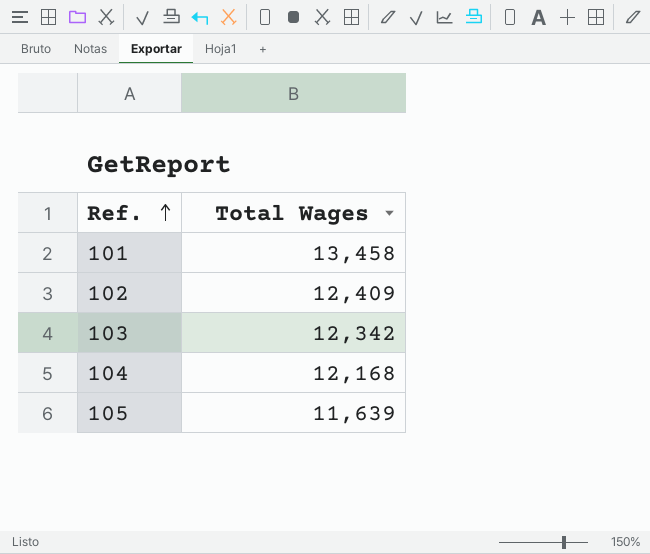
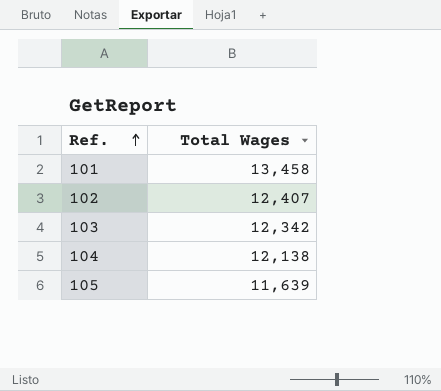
102 | Total Wages: 12,409 -> 12,407
104 | Total Wages: 12,168 -> 12,138

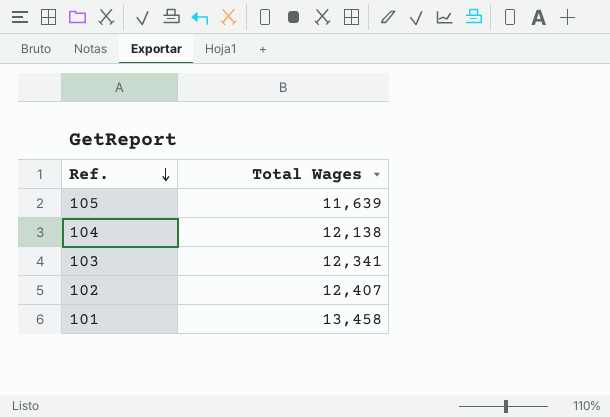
row order: Ref. ascending -> Ref. descending
103 | Total Wages: 12,342 -> 12,341

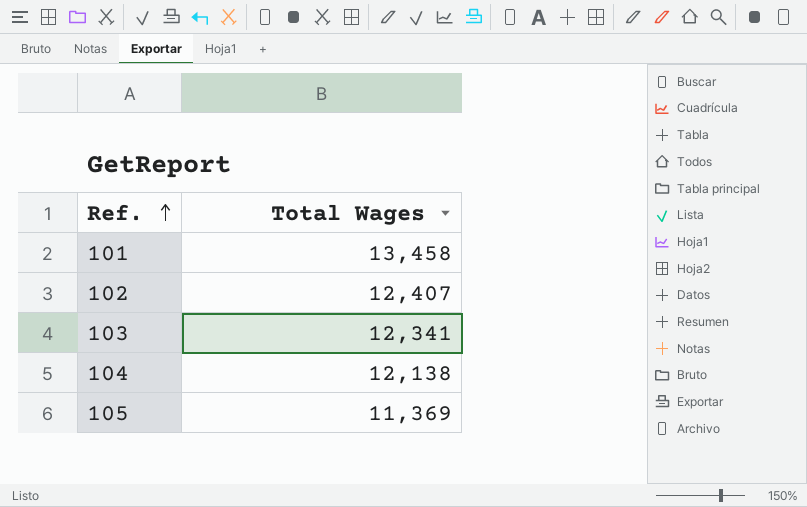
row order: Ref. descending -> Ref. ascending
105 | Total Wages: 11,639 -> 11,369

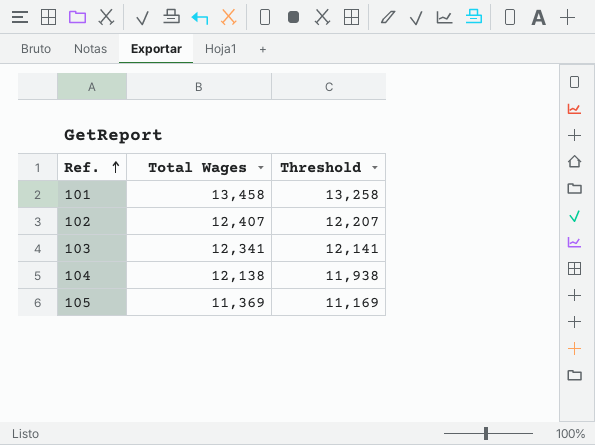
column Threshold | formula: none -> [Total Wages] - 200

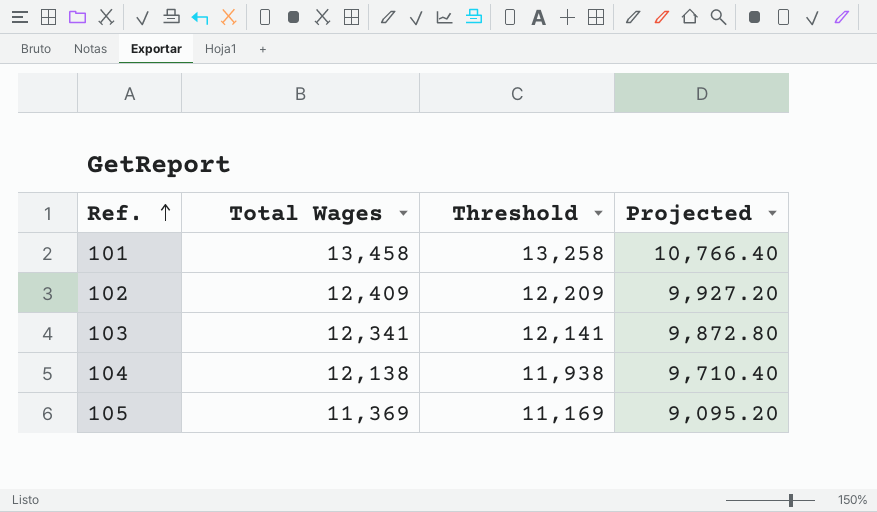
column Projected | formula: none -> [Total Wages] * 0.8
102 | Total Wages: 12,407 -> 12,409
102 | Threshold: 12,207 -> 12,209

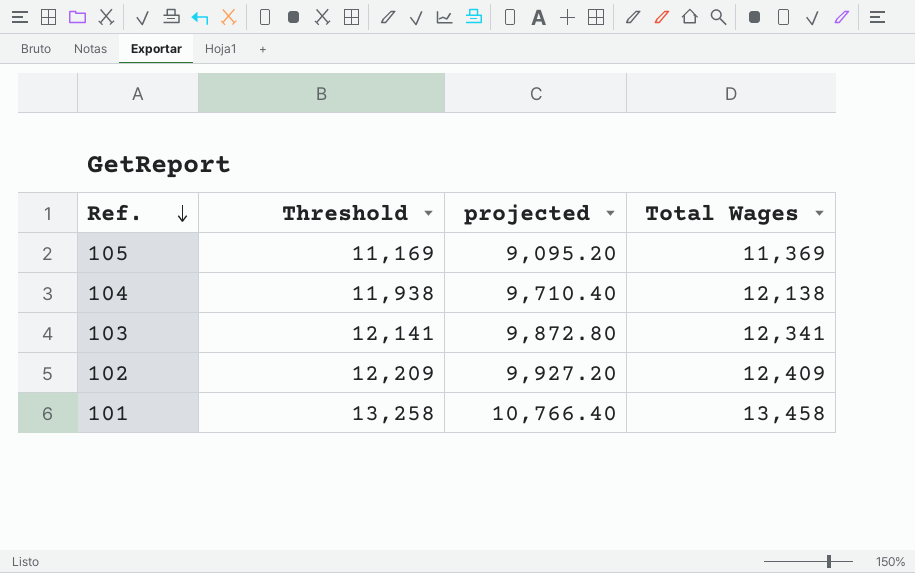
row order: Ref. ascending -> Ref. descending
column name: Projected -> projected
column Total Wages | position: 2 -> 4

